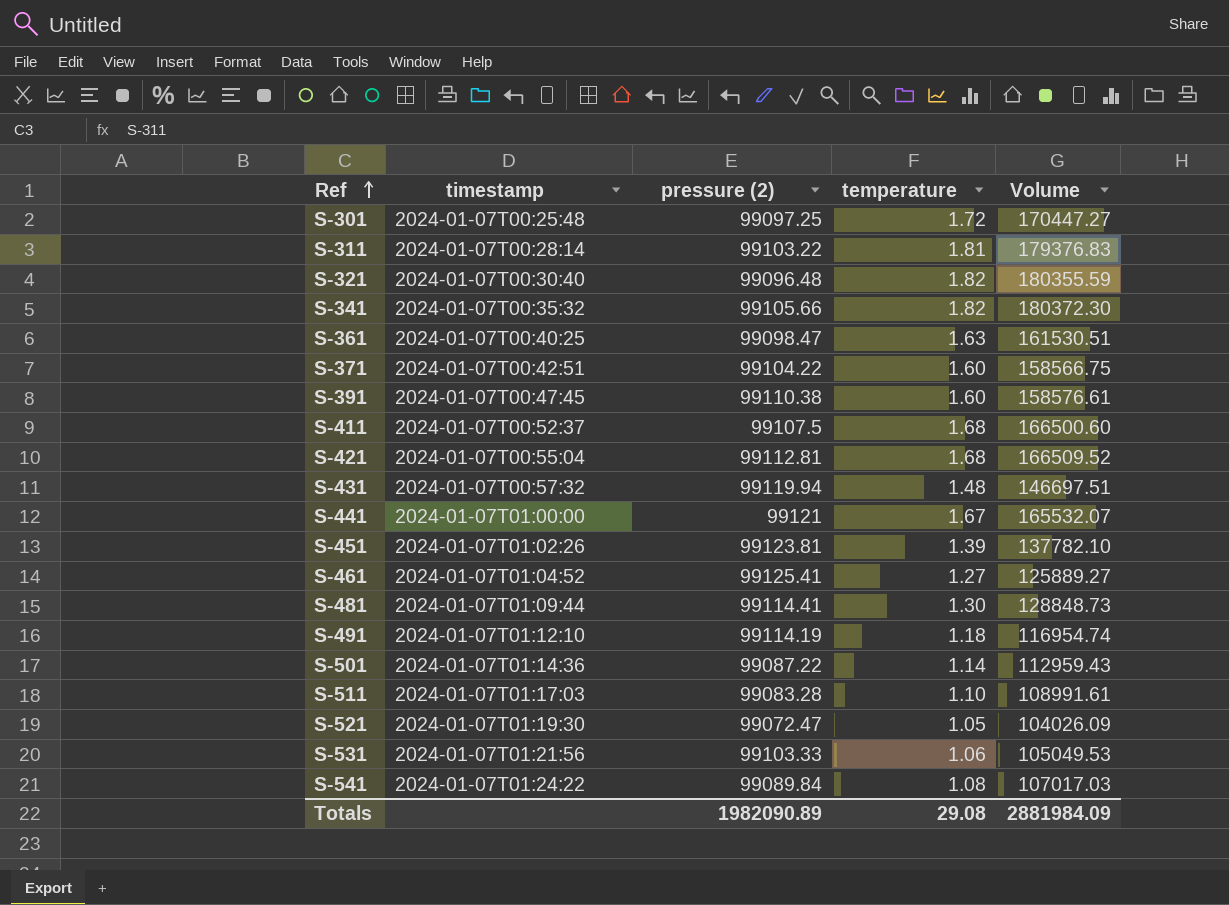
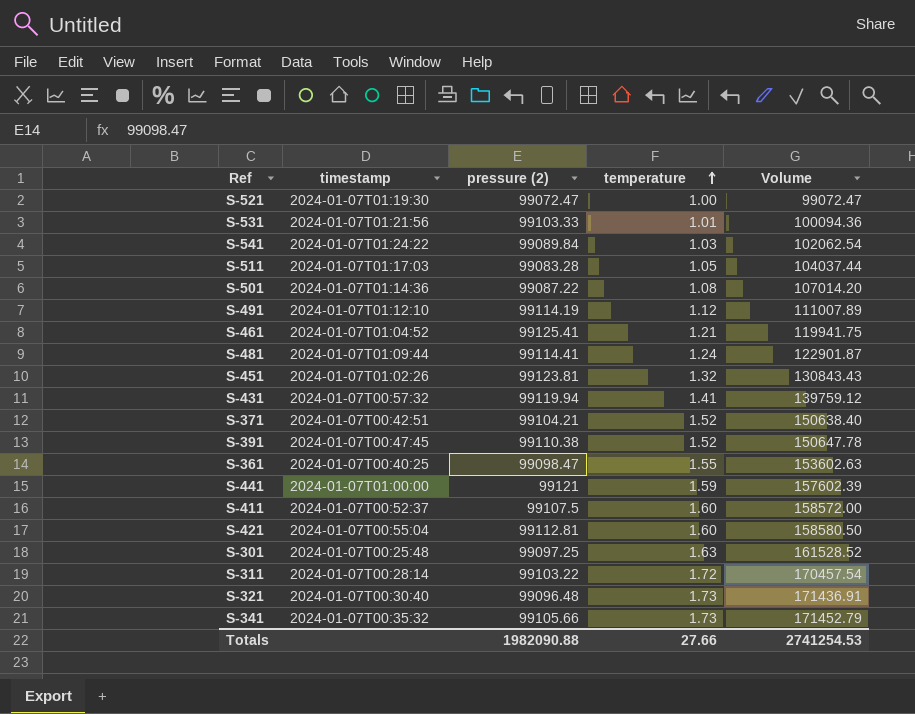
row order: Ref ascending -> temperature ascending
S-521 | temperature: 1.05 -> 1.00
S-521 | Volume: 104026.09 -> 99072.47
S-531 | temperature: 1.06 -> 1.01
S-531 | Volume: 105049.53 -> 100094.36
S-541 | temperature: 1.08 -> 1.03
S-541 | Volume: 107017.03 -> 102062.54
S-511 | temperature: 1.10 -> 1.05
S-511 | Volume: 108991.61 -> 104037.44
S-501 | temperature: 1.14 -> 1.08
S-501 | Volume: 112959.43 -> 107014.20
S-491 | temperature: 1.18 -> 1.12
S-491 | Volume: 116954.74 -> 111007.89
S-461 | temperature: 1.27 -> 1.21
S-461 | Volume: 125889.27 -> 119941.75
S-481 | temperature: 1.30 -> 1.24
S-481 | Volume: 128848.73 -> 122901.87
S-451 | temperature: 1.39 -> 1.32
S-451 | Volume: 137782.10 -> 130843.43
S-431 | temperature: 1.48 -> 1.41
S-431 | Volume: 146697.51 -> 139759.12
S-371 | pressure (2): 99104.22 -> 99104.21
S-371 | temperature: 1.60 -> 1.52
S-371 | Volume: 158566.75 -> 150638.40
S-391 | temperature: 1.60 -> 1.52
S-391 | Volume: 158576.61 -> 150647.78
S-361 | temperature: 1.63 -> 1.55
S-361 | Volume: 161530.51 -> 153602.63
S-441 | temperature: 1.67 -> 1.59
S-441 | Volume: 165532.07 -> 157602.39
S-411 | temperature: 1.68 -> 1.60
S-411 | Volume: 166500.60 -> 158572.00
S-421 | temperature: 1.68 -> 1.60
S-421 | Volume: 166509.52 -> 158580.50
S-301 | temperature: 1.72 -> 1.63
S-301 | Volume: 170447.27 -> 161528.52
S-311 | temperature: 1.81 -> 1.72
S-311 | Volume: 179376.83 -> 170457.54
S-321 | temperature: 1.82 -> 1.73
S-321 | Volume: 180355.59 -> 171436.91
S-341 | temperature: 1.82 -> 1.73
S-341 | Volume: 180372.30 -> 171452.79
Totals | pressure (2): 1982090.89 -> 1982090.88
Totals | temperature: 29.08 -> 27.66
Totals | Volume: 2881984.09 -> 2741254.53

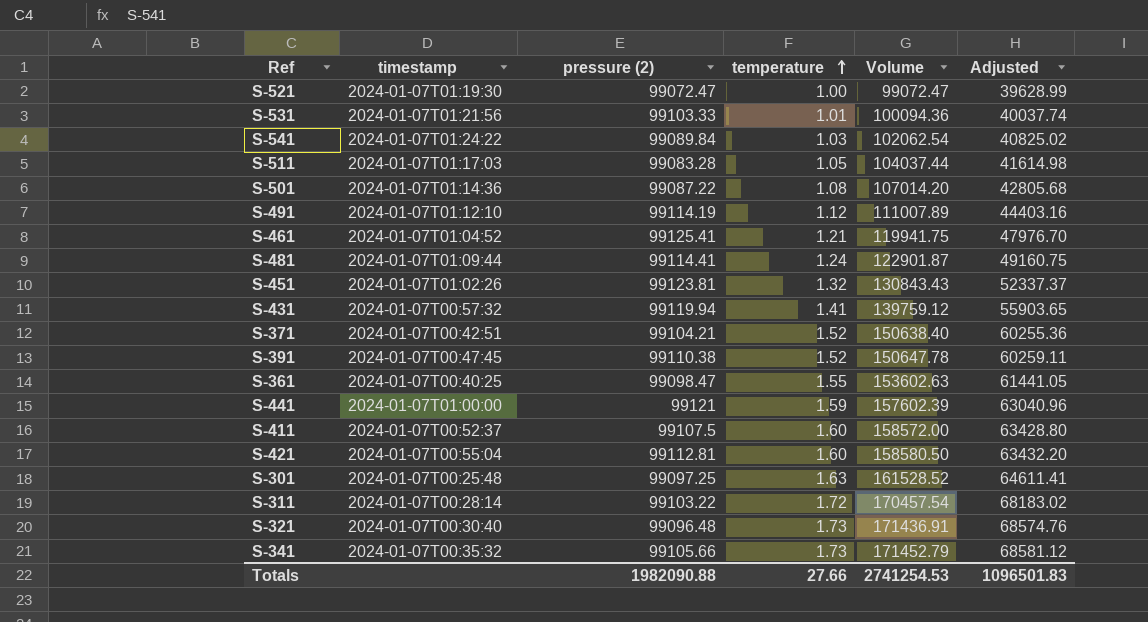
column Adjusted | formula: none -> [Volume] * 0.4

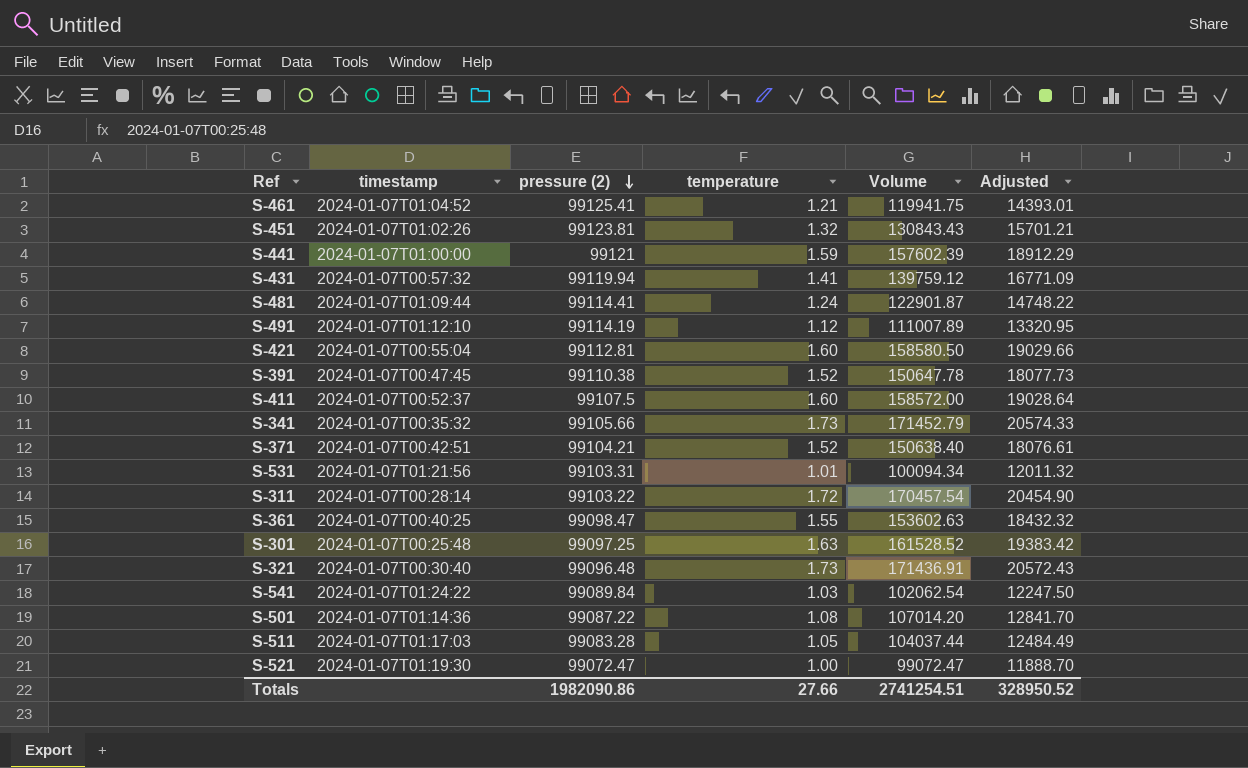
row order: temperature ascending -> pressure (2) descending
column Adjusted | formula: [Volume] * 0.4 -> [Volume] * 0.12
S-531 | pressure (2): 99103.33 -> 99103.31
S-531 | Volume: 100094.36 -> 100094.34
Totals | pressure (2): 1982090.88 -> 1982090.86
Totals | Volume: 2741254.53 -> 2741254.51
Totals | Adjusted: 1096501.83 -> 328950.52

